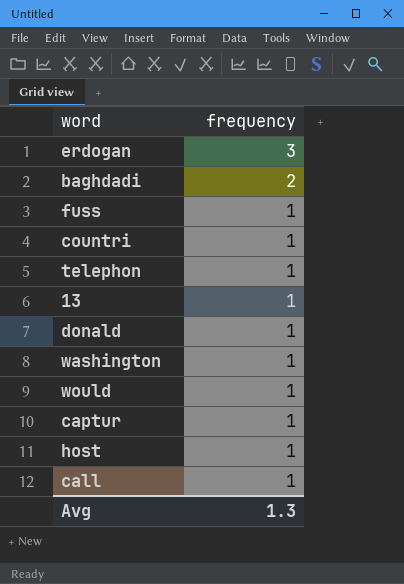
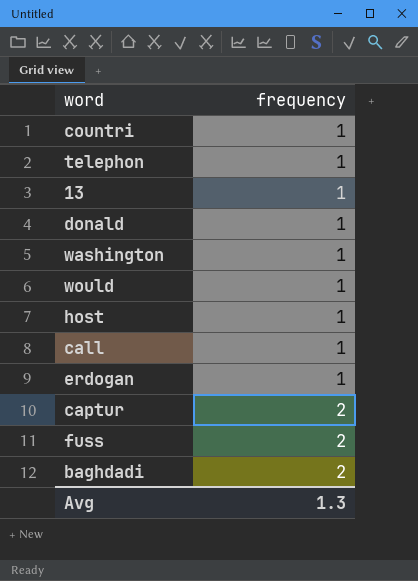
row order: frequency descending -> frequency ascending
erdogan | frequency: 3 -> 1
captur | frequency: 1 -> 2
fuss | frequency: 1 -> 2

